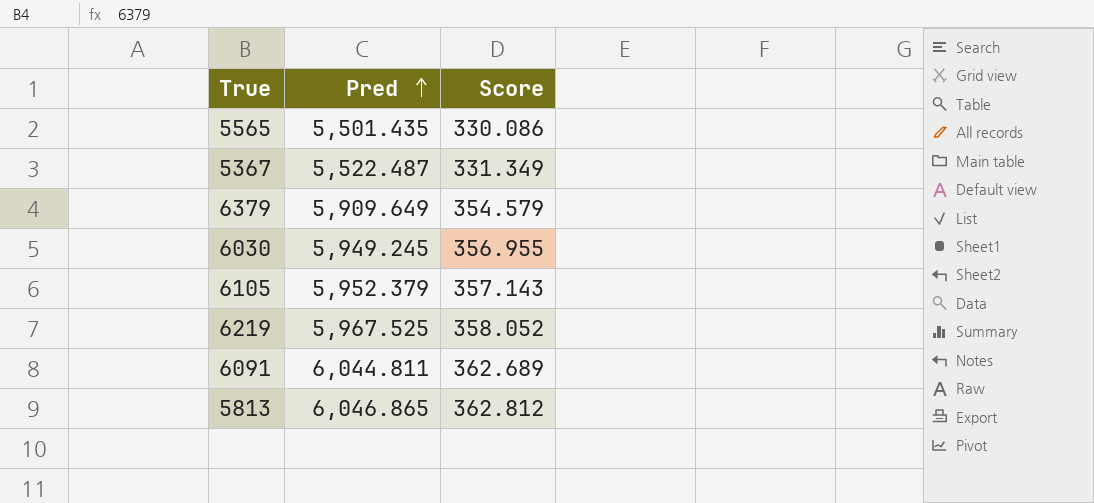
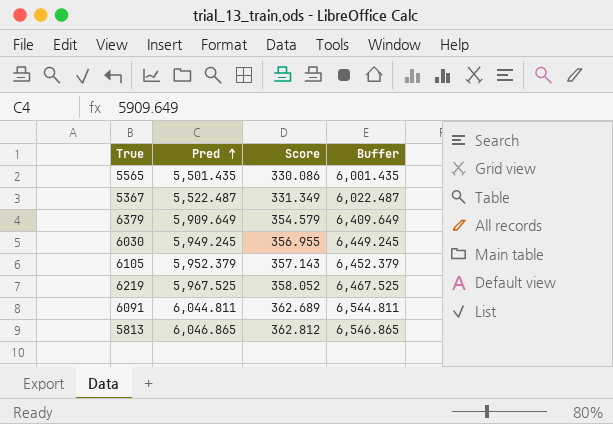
column Buffer | formula: none -> [Pred] + 500

